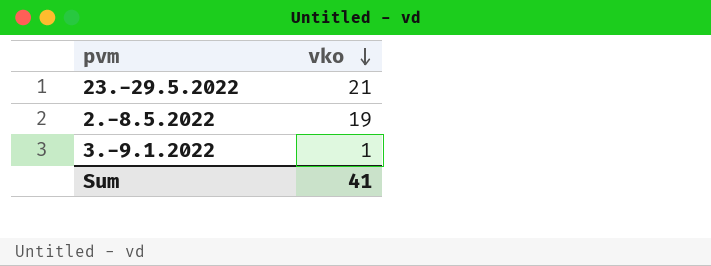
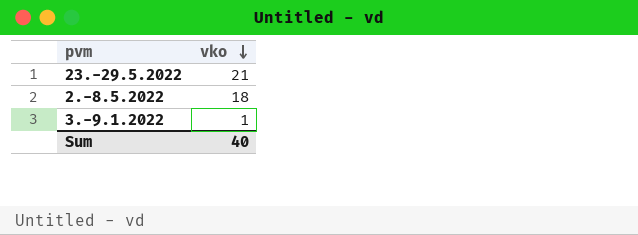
2.-8.5.2022 | vko: 19 -> 18
Sum | vko: 41 -> 40

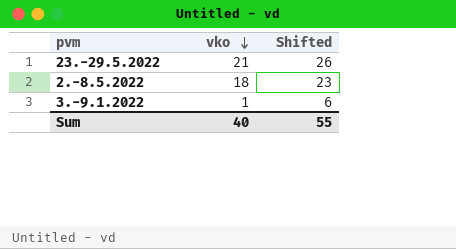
column Shifted | formula: none -> [vko] + 5

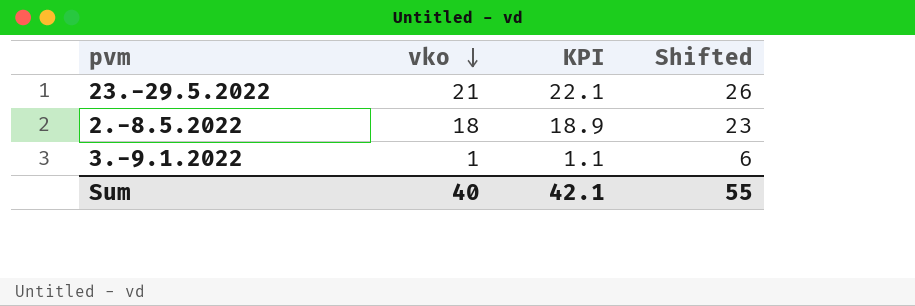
column KPI | formula: none -> [vko] * 1.05

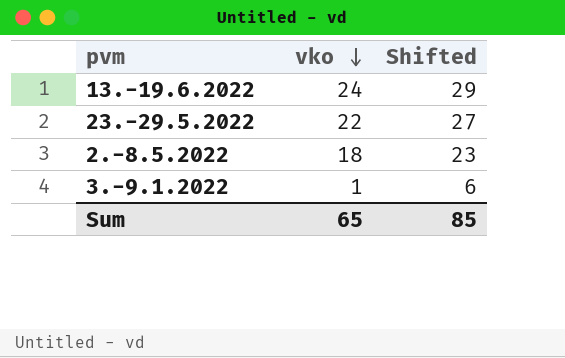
column KPI | formula: [vko] * 1.05 -> none
row 13.-19.6.2022: none -> 24 | 29
23.-29.5.2022 | vko: 21 -> 22
23.-29.5.2022 | Shifted: 26 -> 27
Sum | vko: 40 -> 65
Sum | Shifted: 55 -> 85

